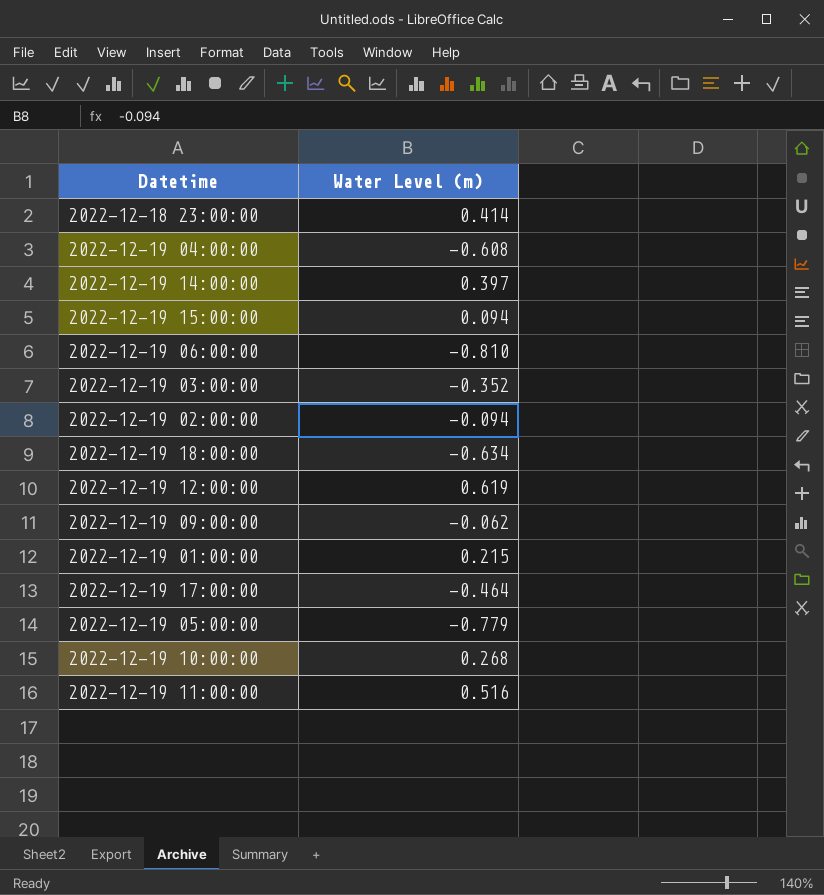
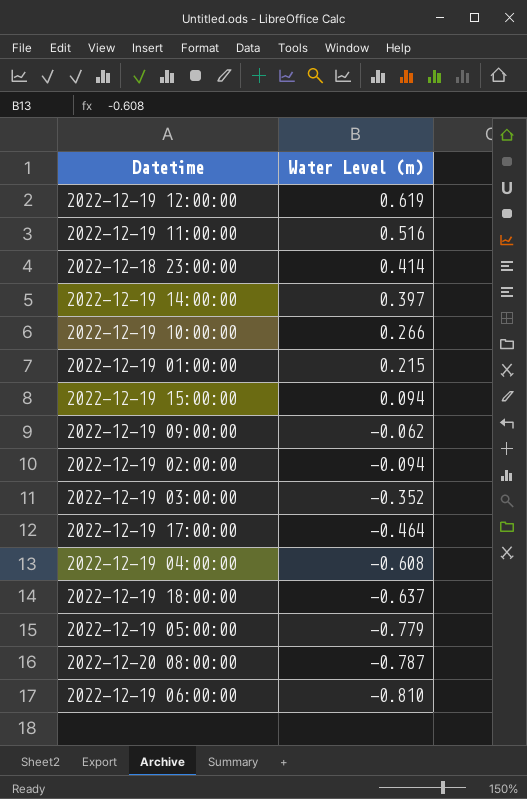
row order: none -> Water Level (m) descending
2022-12-19 10:00:00 | Water Level (m): 0.268 -> 0.266
2022-12-19 18:00:00 | Water Level (m): -0.634 -> -0.637
row 2022-12-20 08:00:00: none -> -0.787

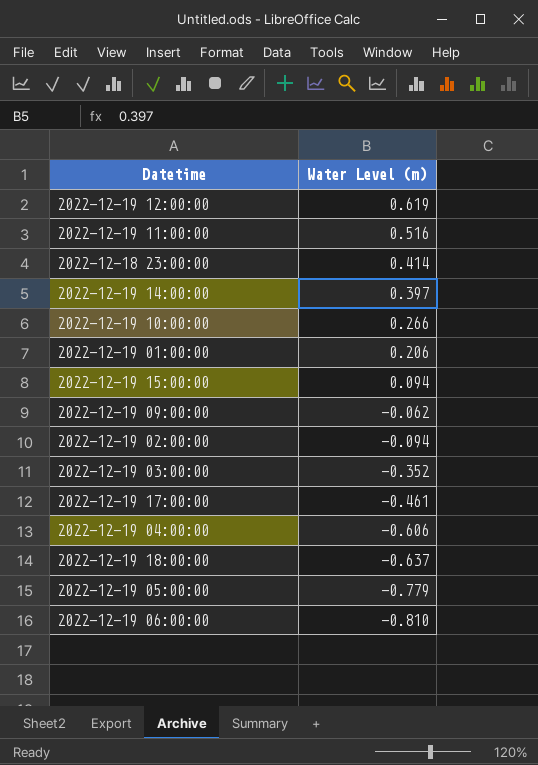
row 2022-12-20 08:00:00: -0.787 -> none
2022-12-19 01:00:00 | Water Level (m): 0.215 -> 0.206
2022-12-19 17:00:00 | Water Level (m): -0.464 -> -0.461
2022-12-19 04:00:00 | Water Level (m): -0.608 -> -0.606

